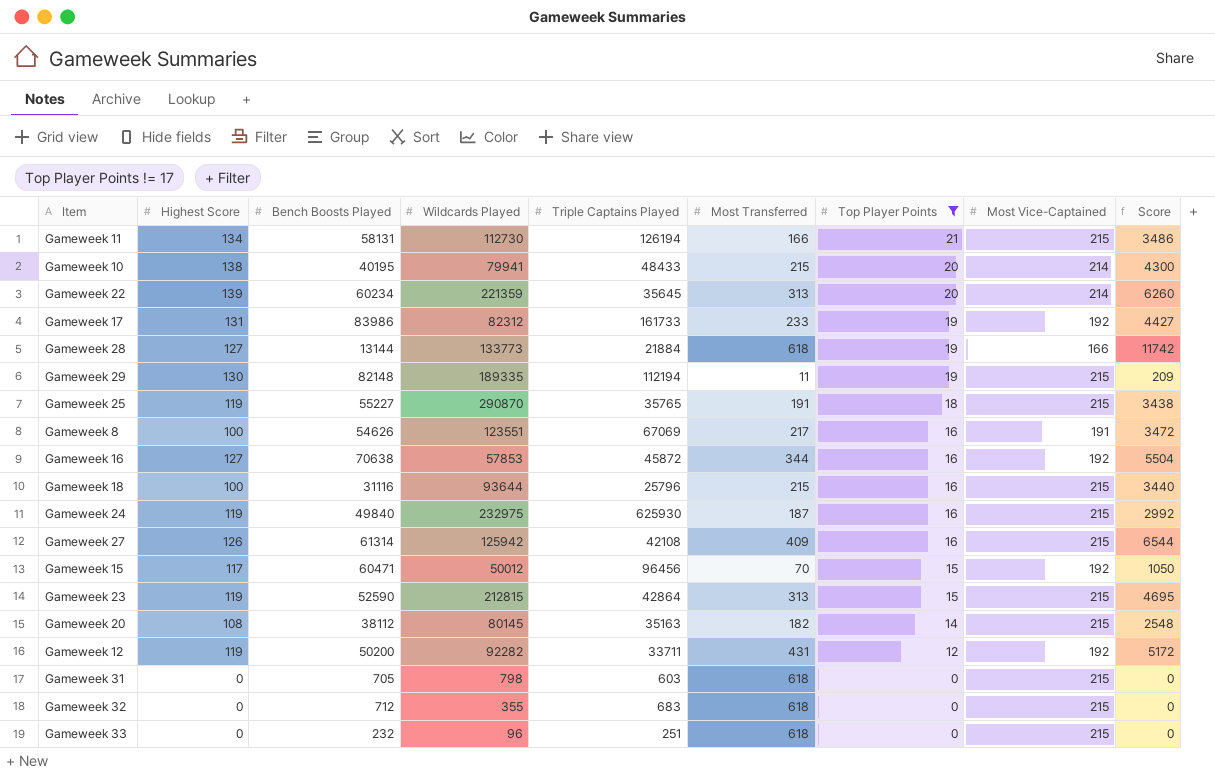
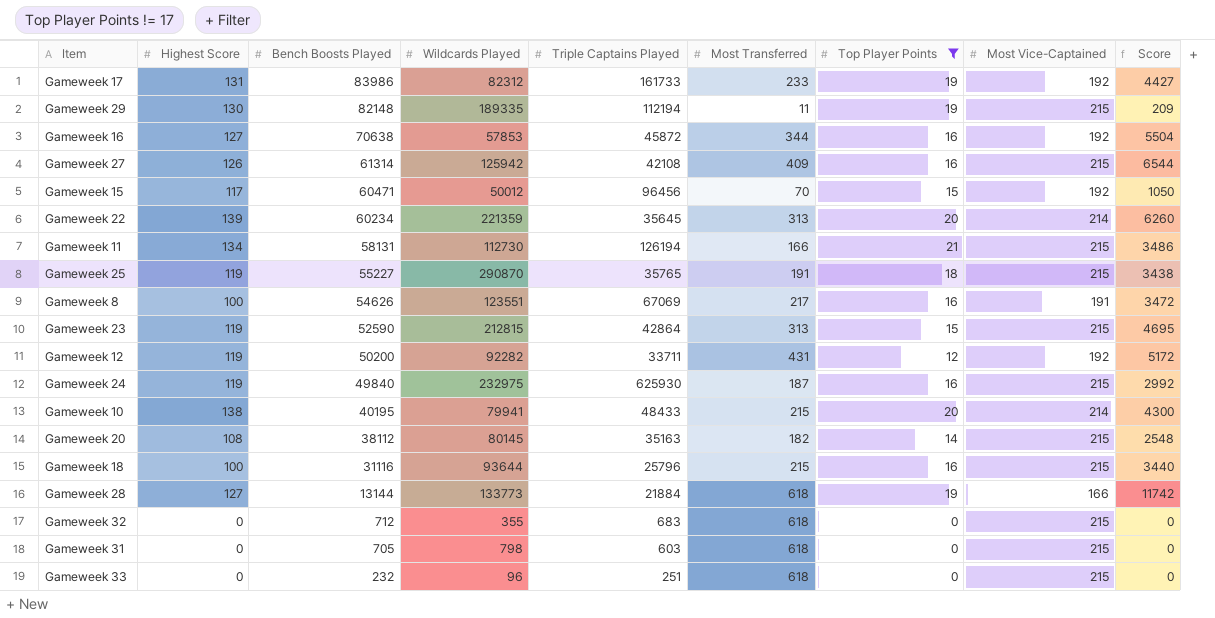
row order: Top Player Points descending -> Bench Boosts Played descending

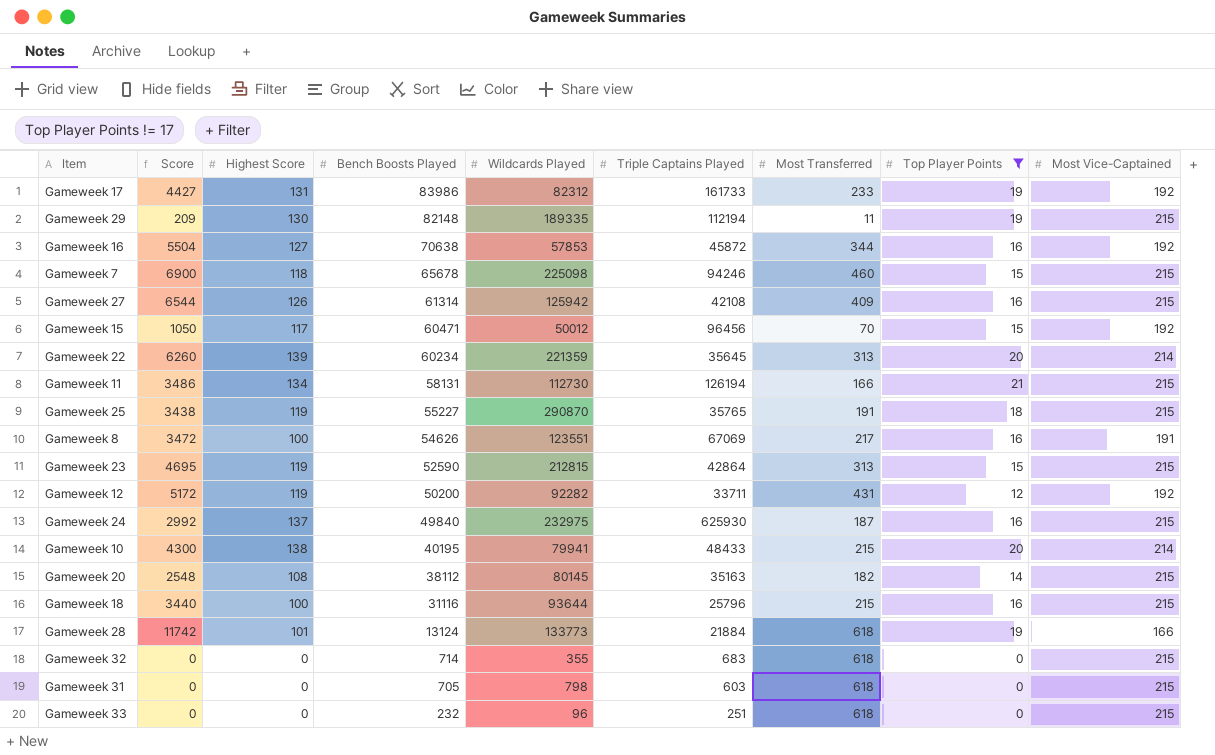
column Score | position: 9 -> 2
row Gameweek 7: none -> 6900 | 118 | 65678 | 225098 | 94246 | 460 | 15 | 215
Gameweek 24 | Highest Score: 119 -> 137
Gameweek 28 | Highest Score: 127 -> 101
Gameweek 28 | Bench Boosts Played: 13144 -> 13124
Gameweek 32 | Bench Boosts Played: 712 -> 714

